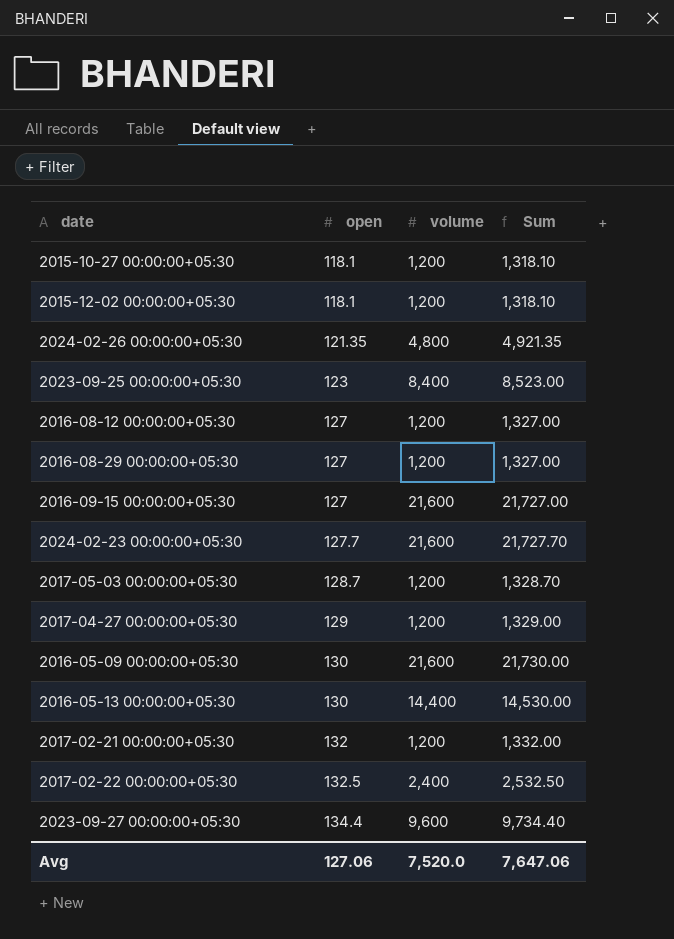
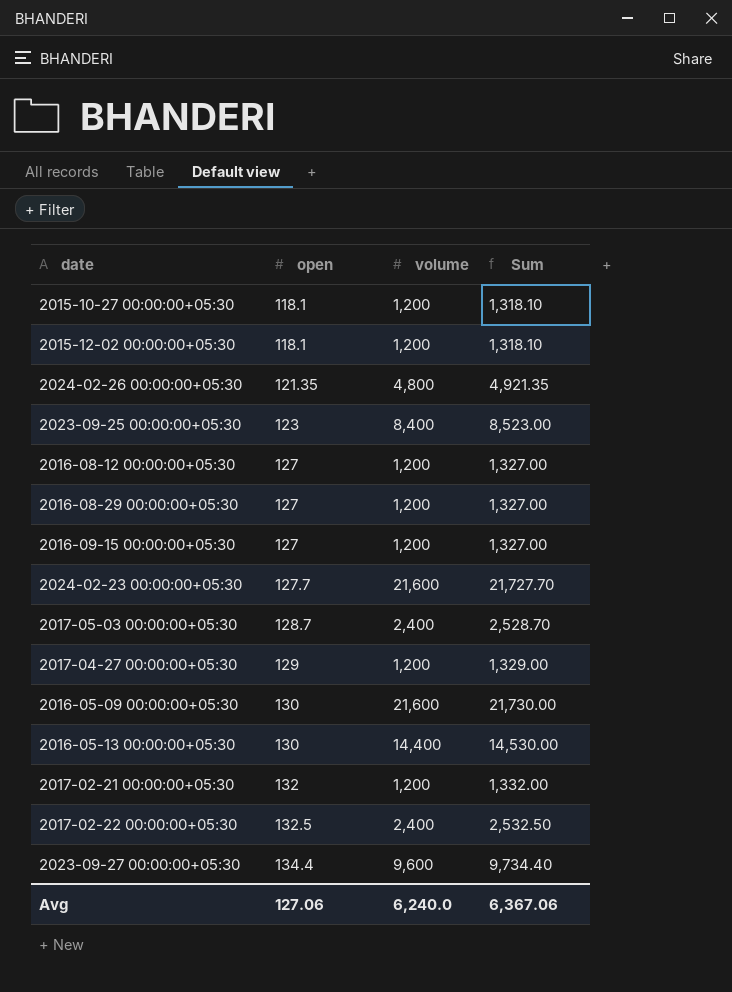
2016-09-15 00:00:00+05:30 | volume: 21,600 -> 1,200
2016-09-15 00:00:00+05:30 | Sum: 21,727.00 -> 1,327.00
2017-05-03 00:00:00+05:30 | volume: 1,200 -> 2,400
2017-05-03 00:00:00+05:30 | Sum: 1,328.70 -> 2,528.70
Avg | volume: 7,520.0 -> 6,240.0
Avg | Sum: 7,647.06 -> 6,367.06

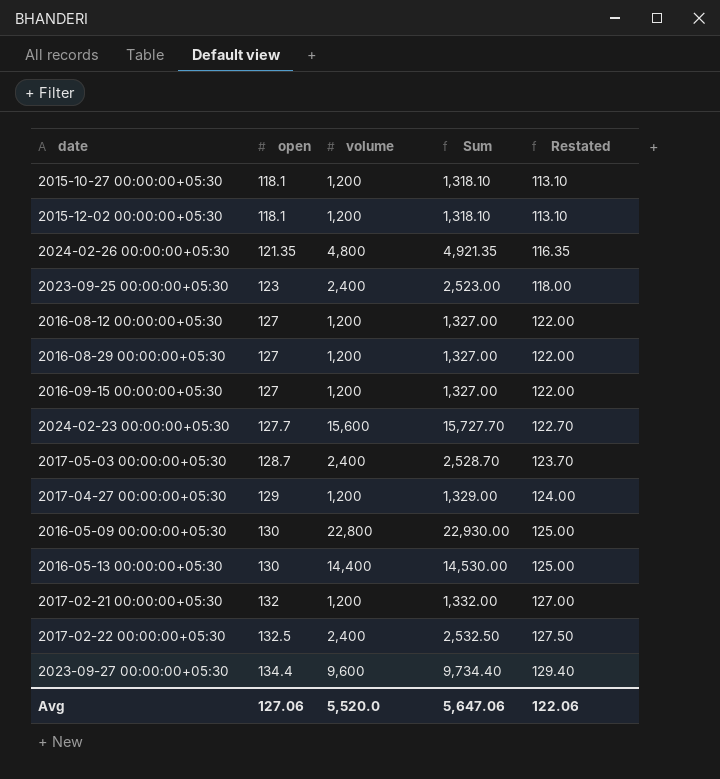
column Restated | formula: none -> [open] - 5
2023-09-25 00:00:00+05:30 | volume: 8,400 -> 2,400
2023-09-25 00:00:00+05:30 | Sum: 8,523.00 -> 2,523.00
2024-02-23 00:00:00+05:30 | volume: 21,600 -> 15,600
2024-02-23 00:00:00+05:30 | Sum: 21,727.70 -> 15,727.70
2016-05-09 00:00:00+05:30 | volume: 21,600 -> 22,800
2016-05-09 00:00:00+05:30 | Sum: 21,730.00 -> 22,930.00
Avg | volume: 6,240.0 -> 5,520.0
Avg | Sum: 6,367.06 -> 5,647.06

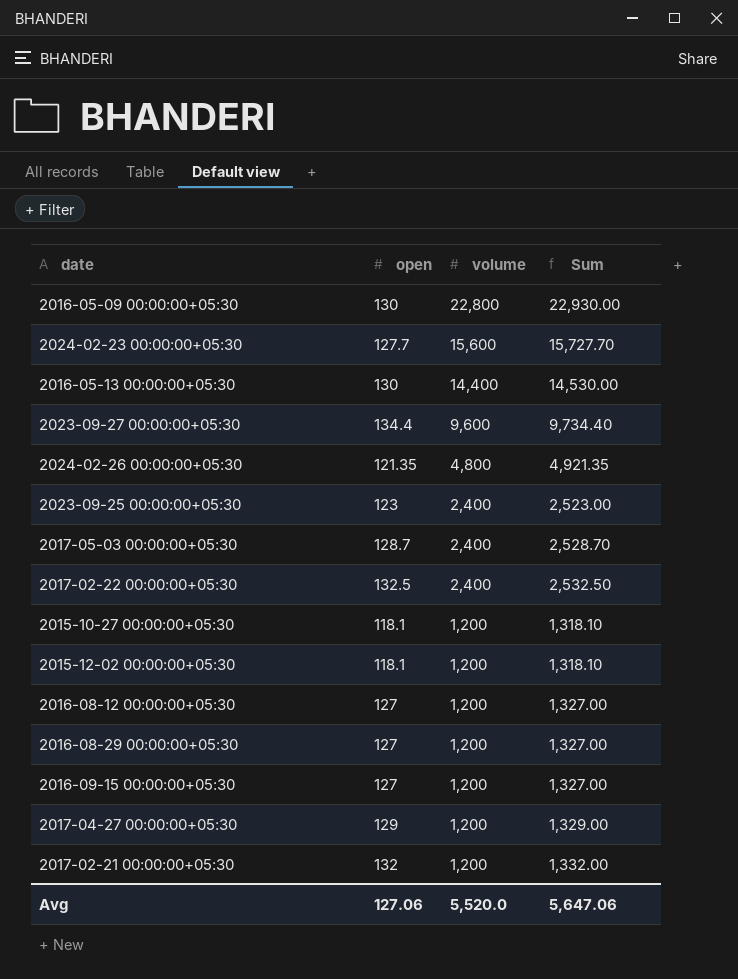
row order: open ascending -> volume descending
column Restated | formula: [open] - 5 -> none

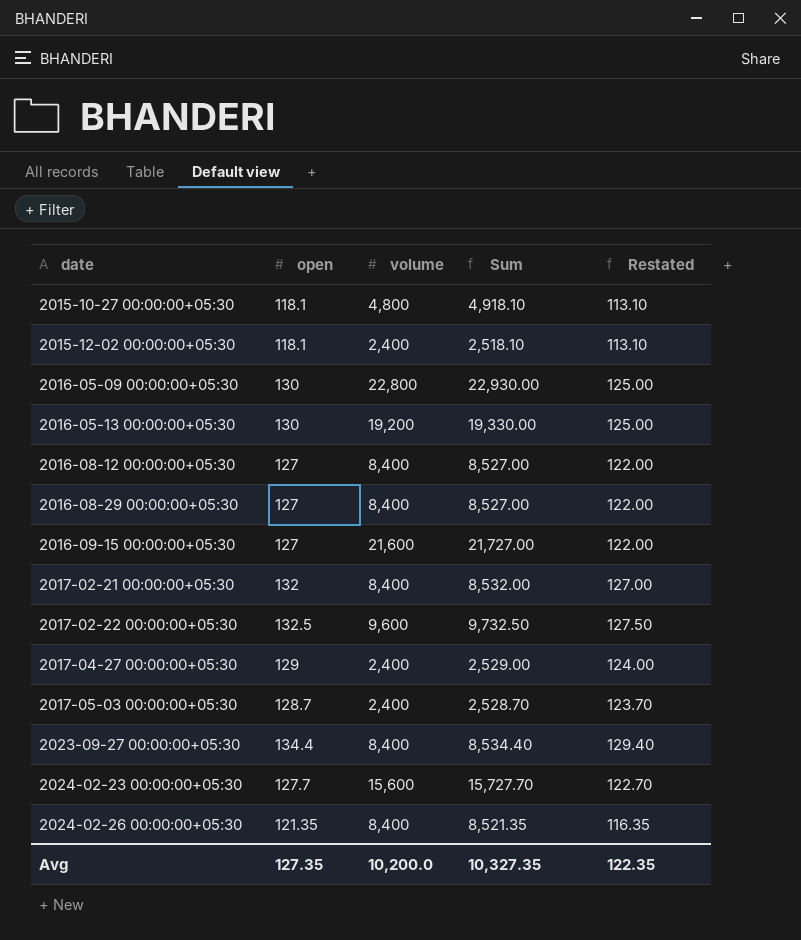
row order: volume descending -> date ascending
column Restated | formula: none -> [open] - 5
row 2023-09-25 00:00:00+05:30: 123 | 2,400 | 2,523.00 -> none
2015-10-27 00:00:00+05:30 | volume: 1,200 -> 4,800
2015-10-27 00:00:00+05:30 | Sum: 1,318.10 -> 4,918.10
2015-12-02 00:00:00+05:30 | volume: 1,200 -> 2,400
2015-12-02 00:00:00+05:30 | Sum: 1,318.10 -> 2,518.10
2016-05-13 00:00:00+05:30 | volume: 14,400 -> 19,200
2016-05-13 00:00:00+05:30 | Sum: 14,530.00 -> 19,330.00
2016-08-12 00:00:00+05:30 | volume: 1,200 -> 8,400
2016-08-12 00:00:00+05:30 | Sum: 1,327.00 -> 8,527.00
2016-08-29 00:00:00+05:30 | volume: 1,200 -> 8,400
2016-08-29 00:00:00+05:30 | Sum: 1,327.00 -> 8,527.00
2016-09-15 00:00:00+05:30 | volume: 1,200 -> 21,600
2016-09-15 00:00:00+05:30 | Sum: 1,327.00 -> 21,727.00
2017-02-21 00:00:00+05:30 | volume: 1,200 -> 8,400
2017-02-21 00:00:00+05:30 | Sum: 1,332.00 -> 8,532.00
2017-02-22 00:00:00+05:30 | volume: 2,400 -> 9,600
2017-02-22 00:00:00+05:30 | Sum: 2,532.50 -> 9,732.50
2017-04-27 00:00:00+05:30 | volume: 1,200 -> 2,400
2017-04-27 00:00:00+05:30 | Sum: 1,329.00 -> 2,529.00
2023-09-27 00:00:00+05:30 | volume: 9,600 -> 8,400
2023-09-27 00:00:00+05:30 | Sum: 9,734.40 -> 8,534.40
2024-02-26 00:00:00+05:30 | volume: 4,800 -> 8,400
2024-02-26 00:00:00+05:30 | Sum: 4,921.35 -> 8,521.35
Avg | open: 127.06 -> 127.35
Avg | volume: 5,520.0 -> 10,200.0
Avg | Sum: 5,647.06 -> 10,327.35

